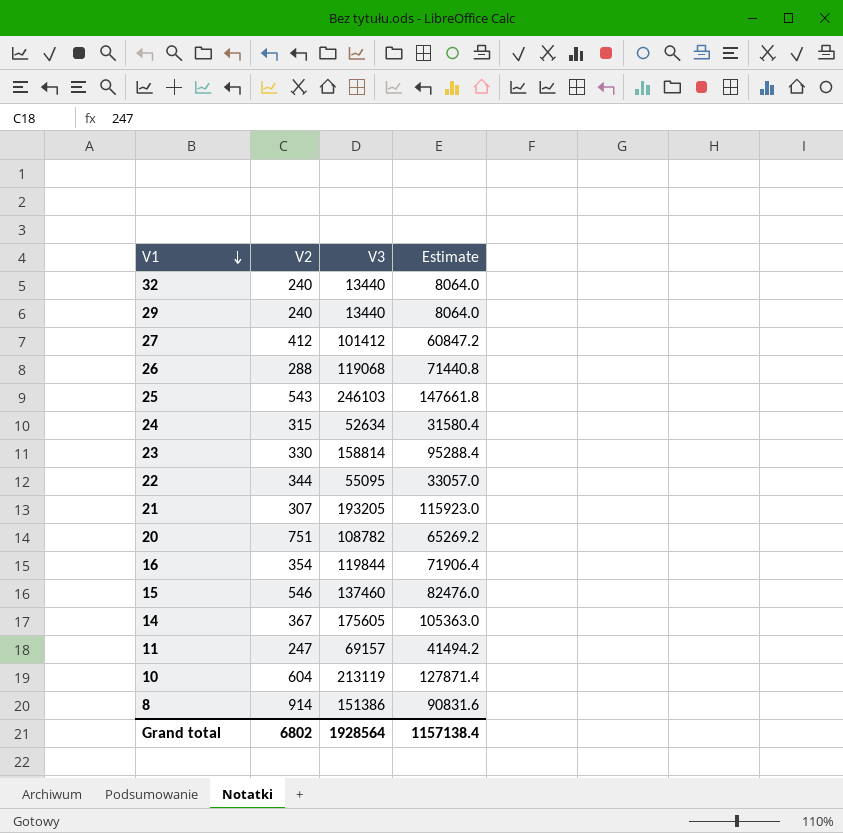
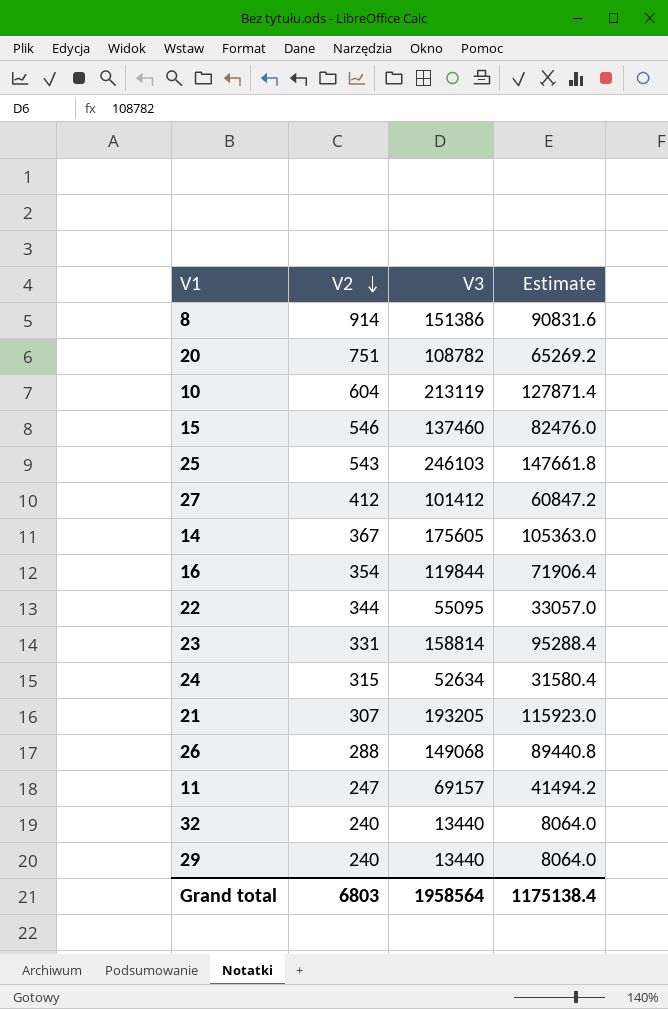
row order: V1 descending -> V2 descending
23 | V2: 330 -> 331
26 | V3: 119068 -> 149068
26 | Estimate: 71440.8 -> 89440.8
Grand total | V2: 6802 -> 6803
Grand total | V3: 1928564 -> 1958564
Grand total | Estimate: 1157138.4 -> 1175138.4

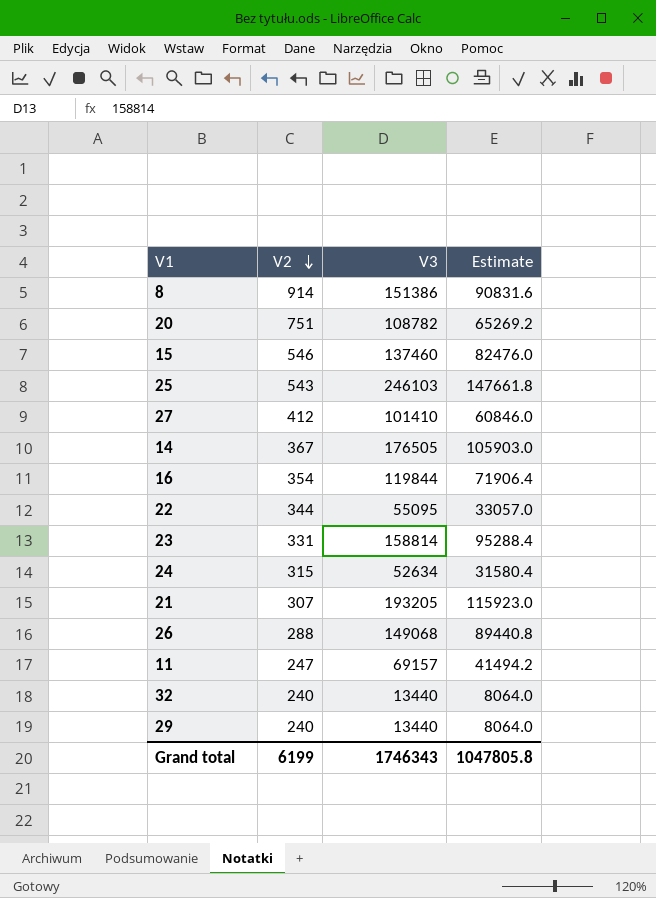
row 10: 604 | 213119 | 127871.4 -> none
27 | V3: 101412 -> 101410
27 | Estimate: 60847.2 -> 60846.0
14 | V3: 175605 -> 176505
14 | Estimate: 105363.0 -> 105903.0
Grand total | V2: 6803 -> 6199
Grand total | V3: 1958564 -> 1746343
Grand total | Estimate: 1175138.4 -> 1047805.8

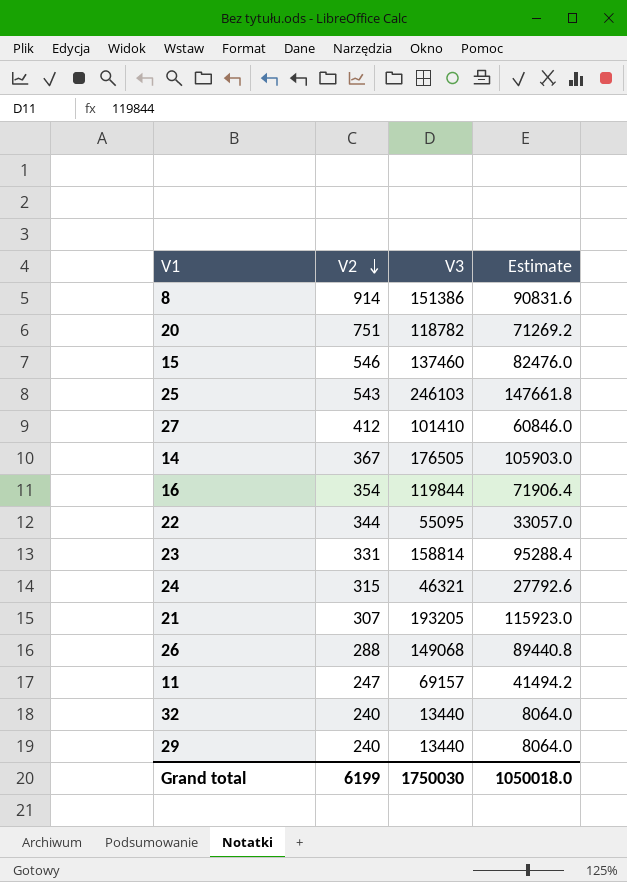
20 | V3: 108782 -> 118782
20 | Estimate: 65269.2 -> 71269.2
24 | V3: 52634 -> 46321
24 | Estimate: 31580.4 -> 27792.6
Grand total | V3: 1746343 -> 1750030
Grand total | Estimate: 1047805.8 -> 1050018.0

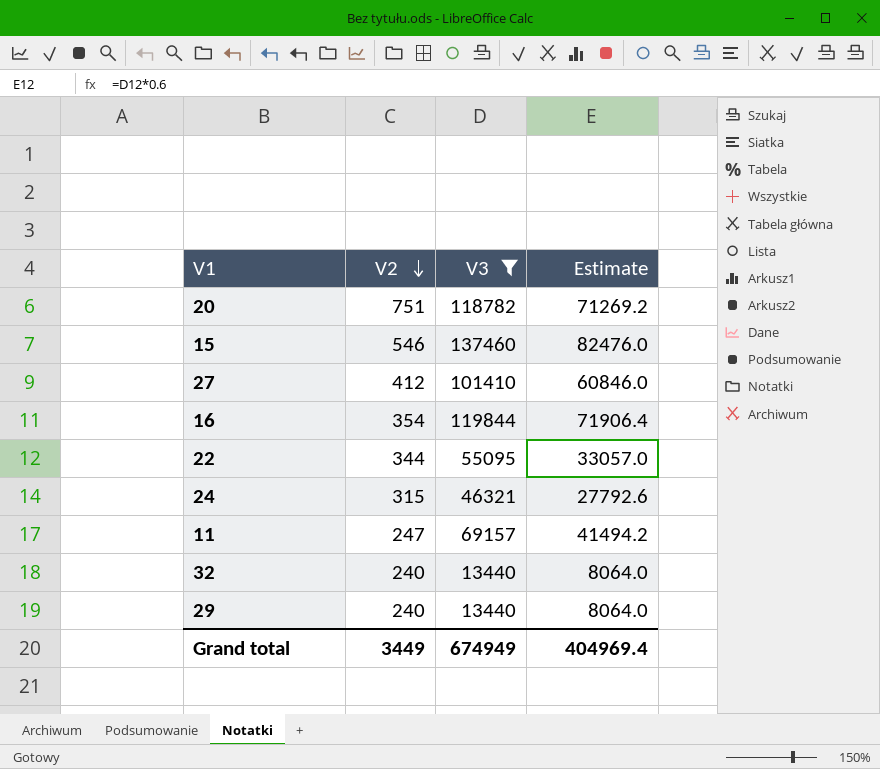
filter: none -> V3 <= 137460
Grand total | V2: 6199 -> 3449
Grand total | V3: 1750030 -> 674949
Grand total | Estimate: 1050018.0 -> 404969.4

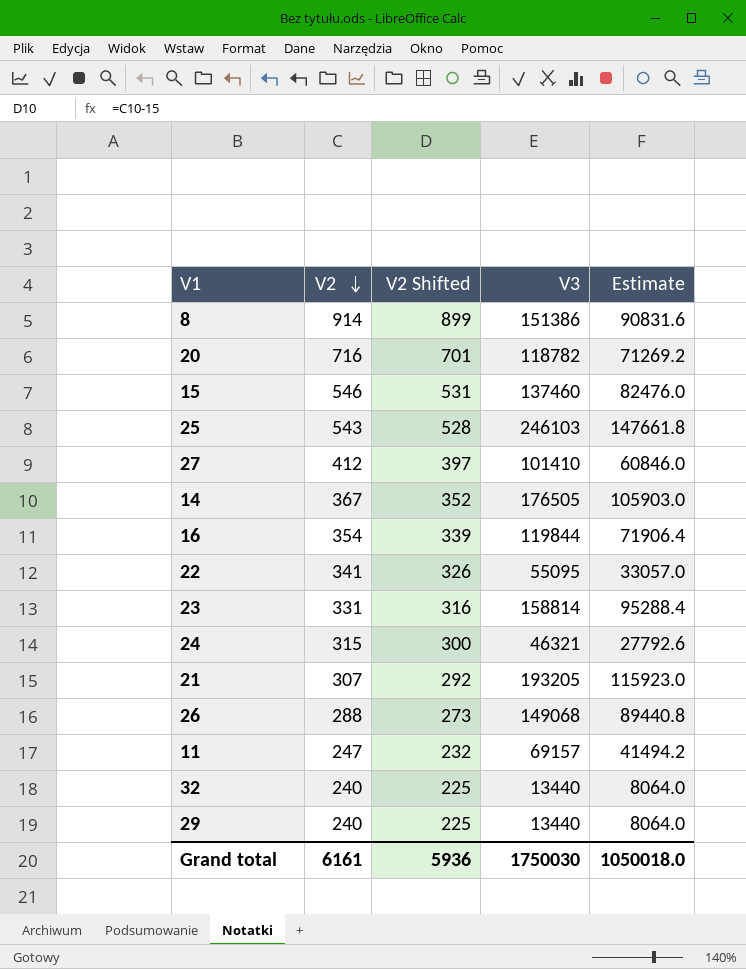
filter: V3 <= 137460 -> none
column V2 Shifted | formula: none -> [V2] - 15
20 | V2: 751 -> 716
22 | V2: 344 -> 341
Grand total | V2: 3449 -> 6161
Grand total | V3: 674949 -> 1750030
Grand total | Estimate: 404969.4 -> 1050018.0

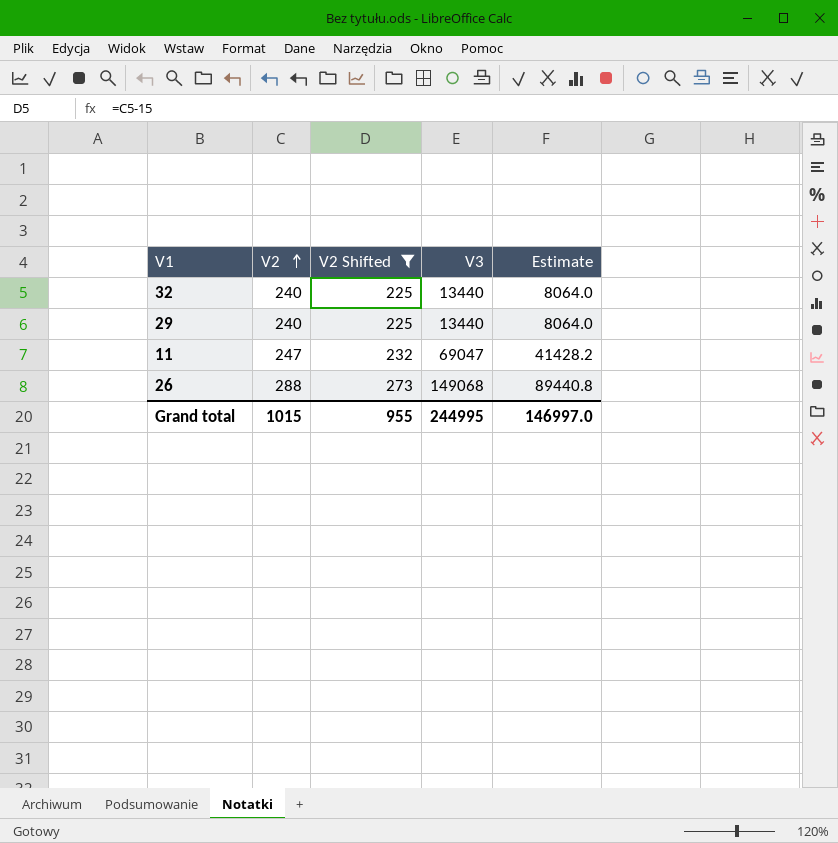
filter: none -> V2 Shifted <= 273
row order: V2 descending -> V2 ascending
11 | V3: 69157 -> 69047
11 | Estimate: 41494.2 -> 41428.2
Grand total | V2: 6161 -> 1015
Grand total | V2 Shifted: 5936 -> 955
Grand total | V3: 1750030 -> 244995
Grand total | Estimate: 1050018.0 -> 146997.0

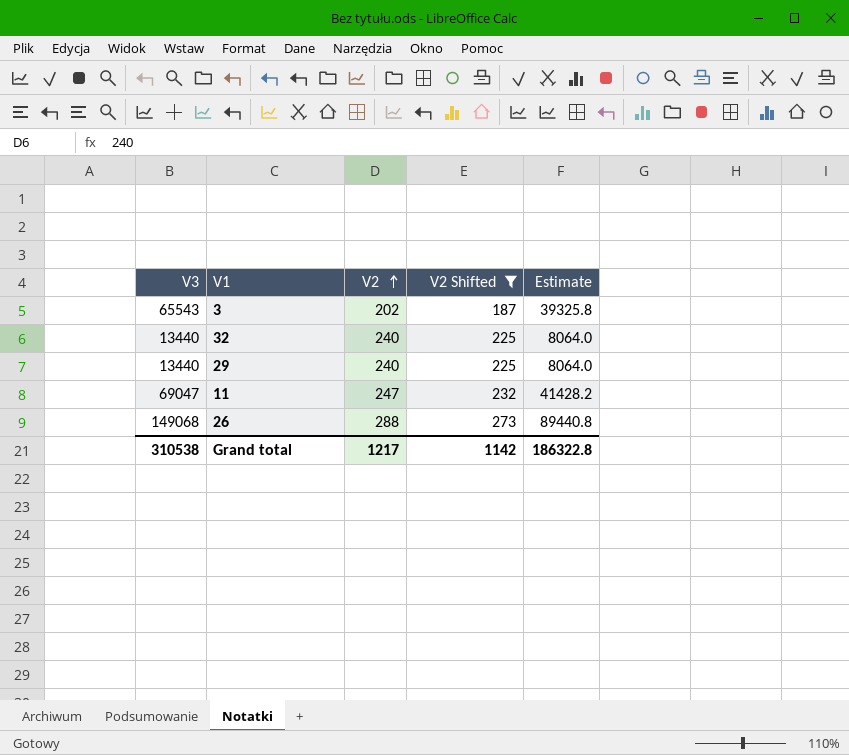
column V3 | position: 4 -> 1
row 3: none -> 65543 | 202 | 187 | 39325.8
Grand total | V3: 244995 -> 310538
Grand total | V2: 1015 -> 1217
Grand total | V2 Shifted: 955 -> 1142
Grand total | Estimate: 146997.0 -> 186322.8

